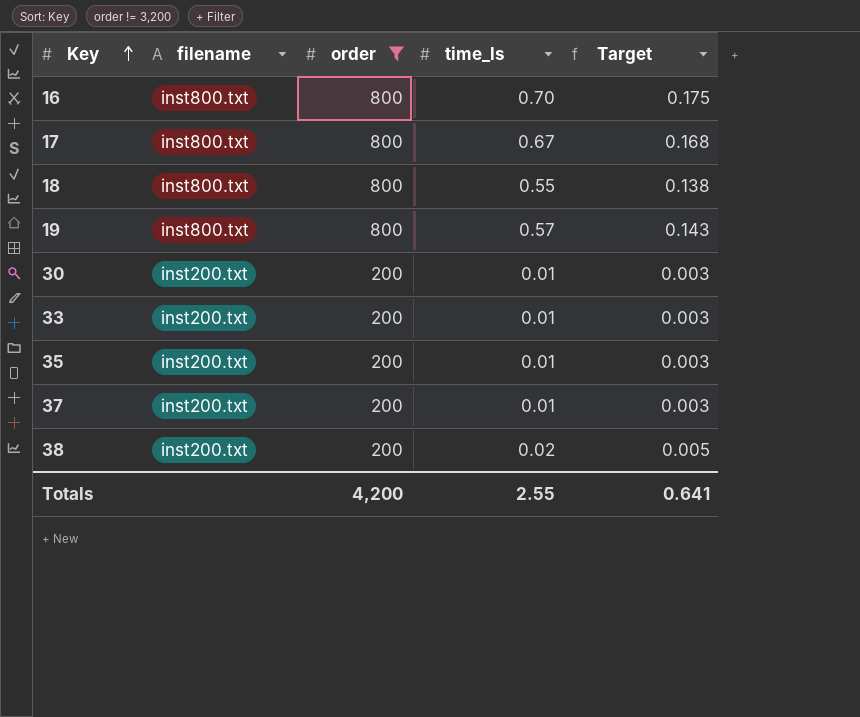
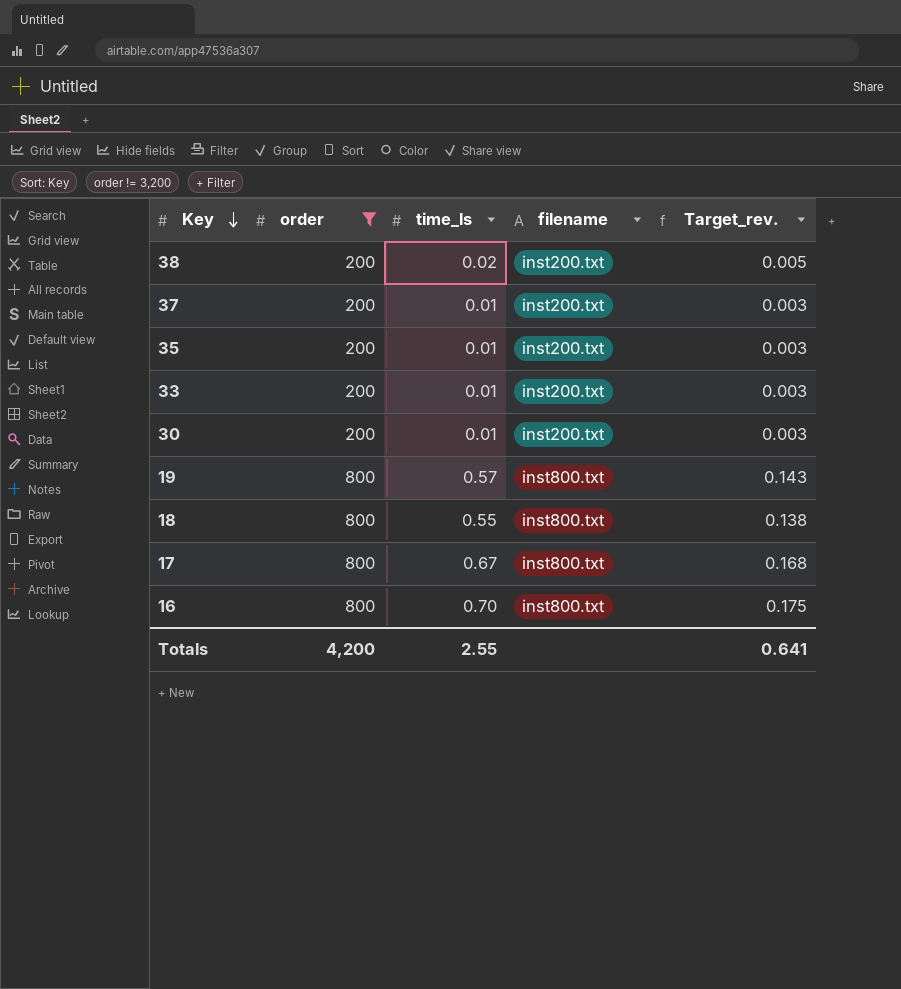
row order: Key ascending -> Key descending
column filename | position: 2 -> 4
column name: Target -> Target_rev.

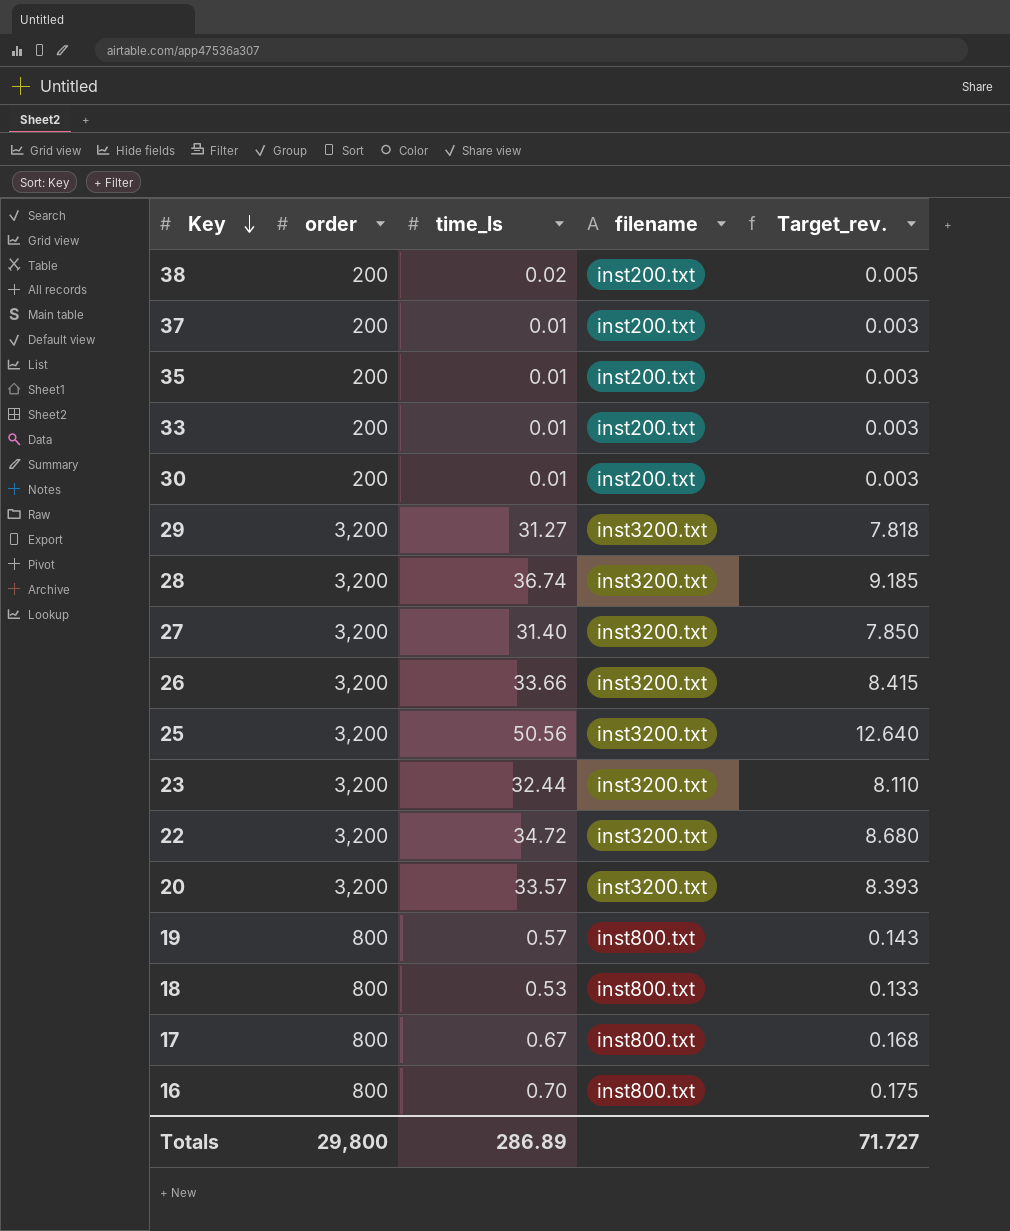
filter: order != 3,200 -> none
18 | time_ls: 0.55 -> 0.53
18 | Target_rev.: 0.138 -> 0.133
Totals | order: 4,200 -> 29,800
Totals | time_ls: 2.55 -> 286.89
Totals | Target_rev.: 0.641 -> 71.727

